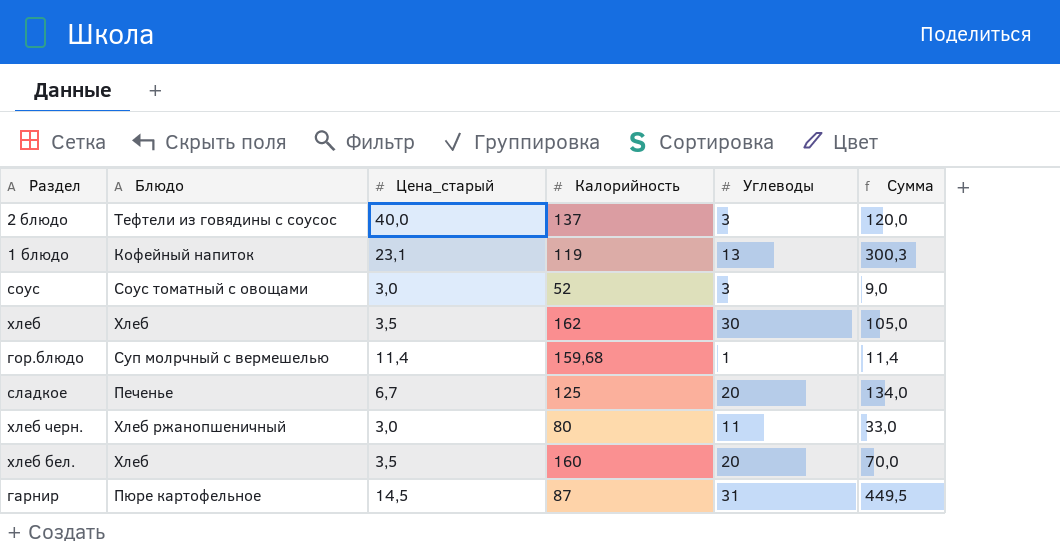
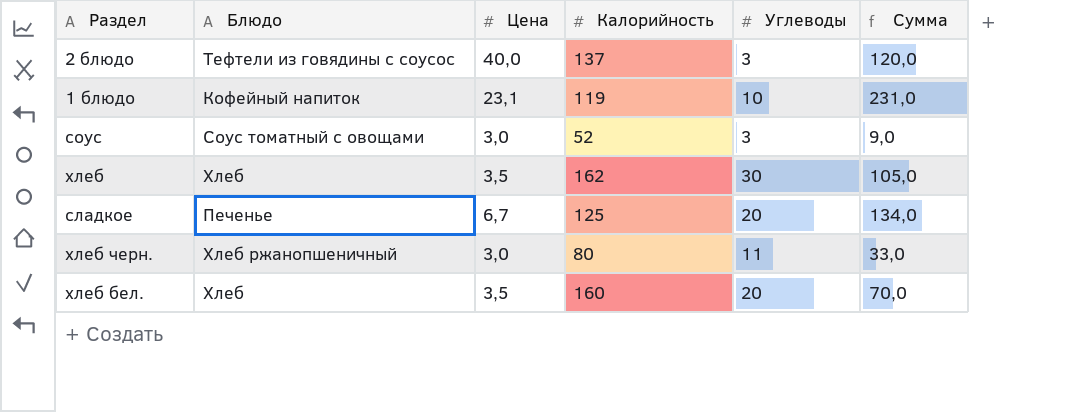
column name: Цена_старый -> Цена
row гор.блюдо: Суп молрчный с вермешелью | 11,4 | 159,68 | 1 | 11,4 -> none
row гарнир: Пюре картофельное | 14,5 | 87 | 31 | 449,5 -> none
1 блюдо | Углеводы: 13 -> 10
1 блюдо | Сумма: 300,3 -> 231,0

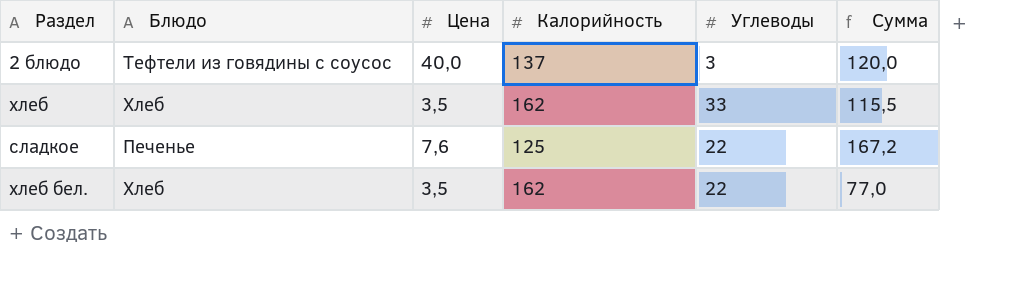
row 1 блюдо: Кофейный напиток | 23,1 | 119 | 10 | 231,0 -> none
row соус: Соус томатный с овощами | 3,0 | 52 | 3 | 9,0 -> none
row хлеб черн.: Хлеб ржанопшеничный | 3,0 | 80 | 11 | 33,0 -> none
хлеб | Углеводы: 30 -> 33
хлеб | Сумма: 105,0 -> 115,5
сладкое | Цена: 6,7 -> 7,6
сладкое | Углеводы: 20 -> 22
сладкое | Сумма: 134,0 -> 167,2
хлеб бел. | Калорийность: 160 -> 162
хлеб бел. | Углеводы: 20 -> 22
хлеб бел. | Сумма: 70,0 -> 77,0

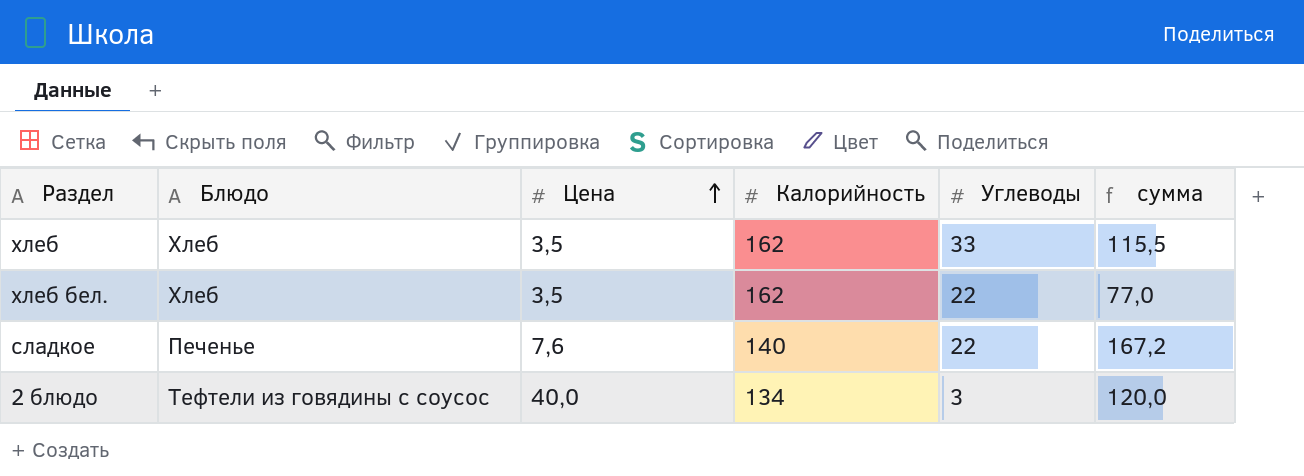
row order: none -> Цена ascending
column name: Сумма -> сумма
сладкое | Калорийность: 125 -> 140
2 блюдо | Калорийность: 137 -> 134

